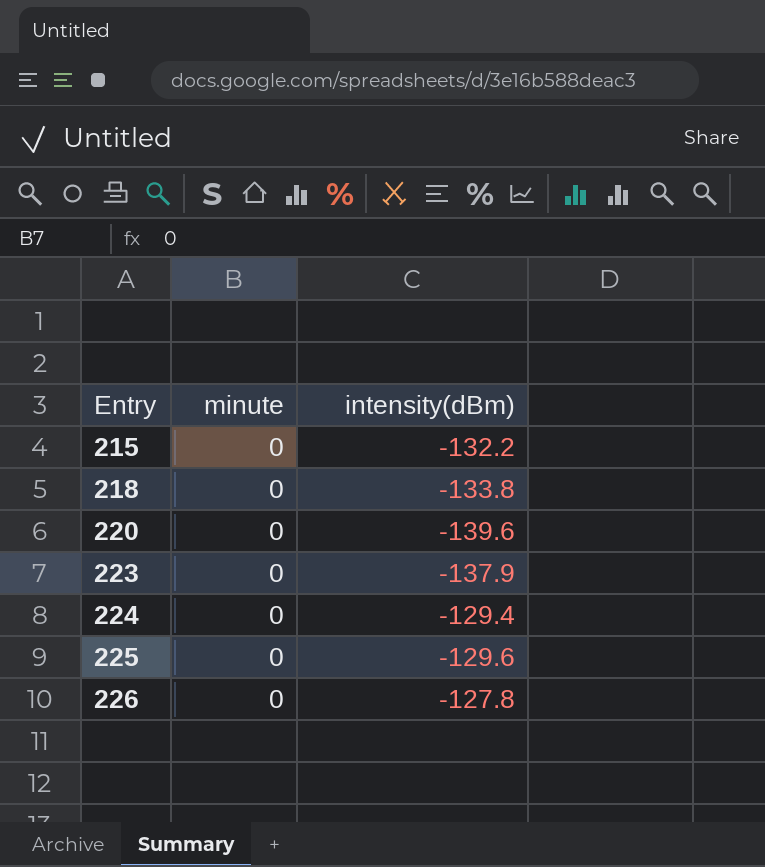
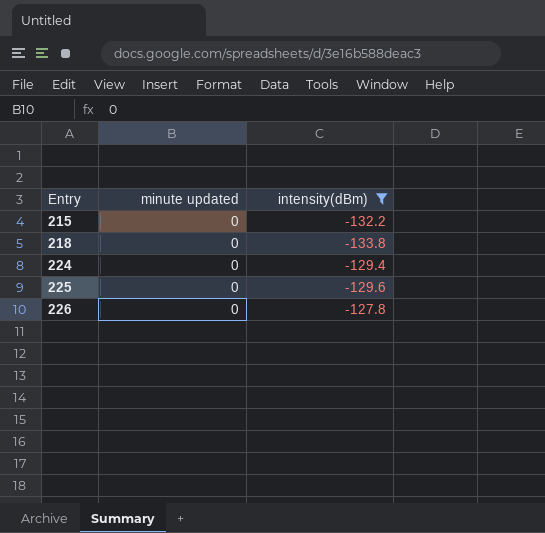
filter: none -> intensity(dBm) >= -133.8
column name: minute -> minute updated

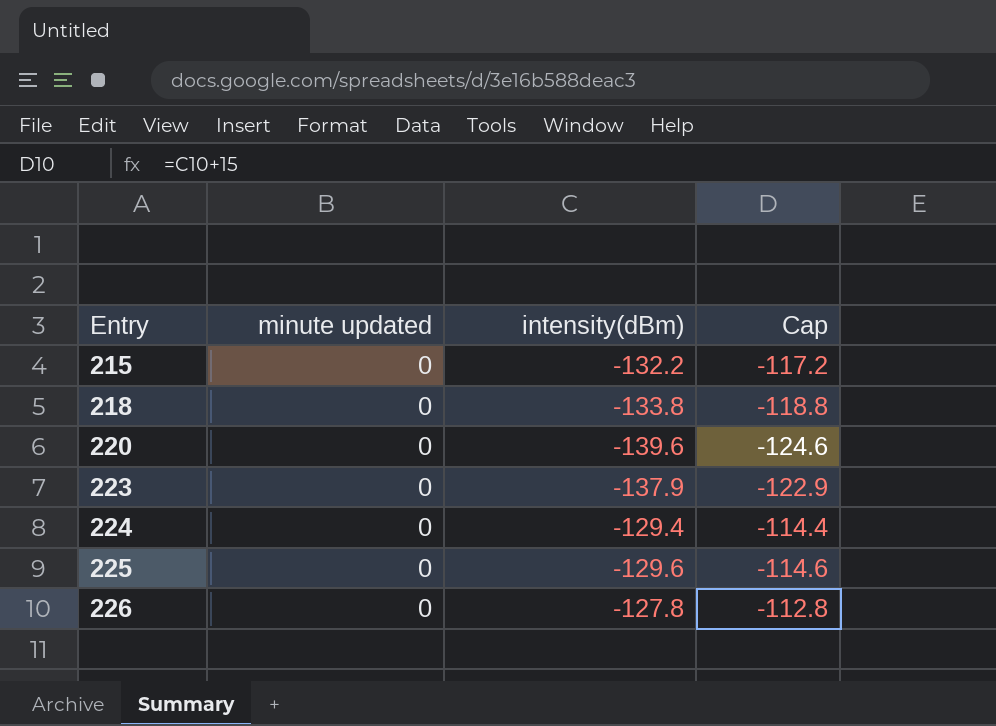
filter: intensity(dBm) >= -133.8 -> none
column Cap | formula: none -> [intensity(dBm)] + 15

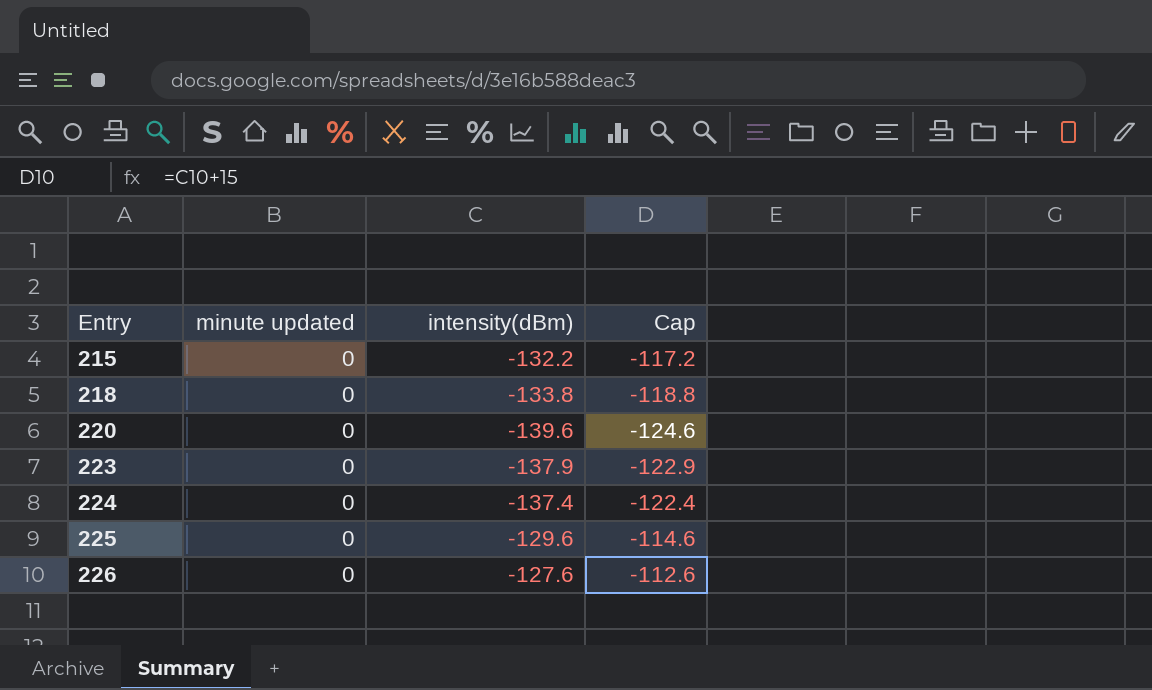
224 | intensity(dBm): -129.4 -> -137.4
224 | Cap: -114.4 -> -122.4
226 | intensity(dBm): -127.8 -> -127.6
226 | Cap: -112.8 -> -112.6

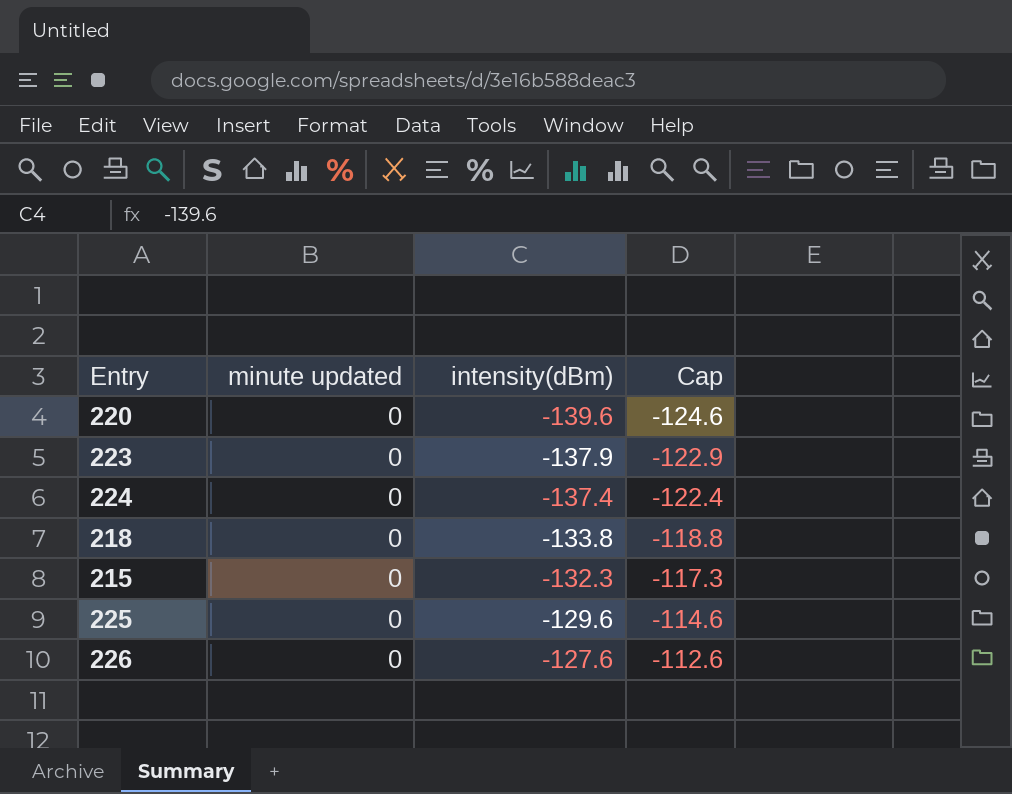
row order: Entry ascending -> intensity(dBm) ascending
215 | intensity(dBm): -132.2 -> -132.3
215 | Cap: -117.2 -> -117.3

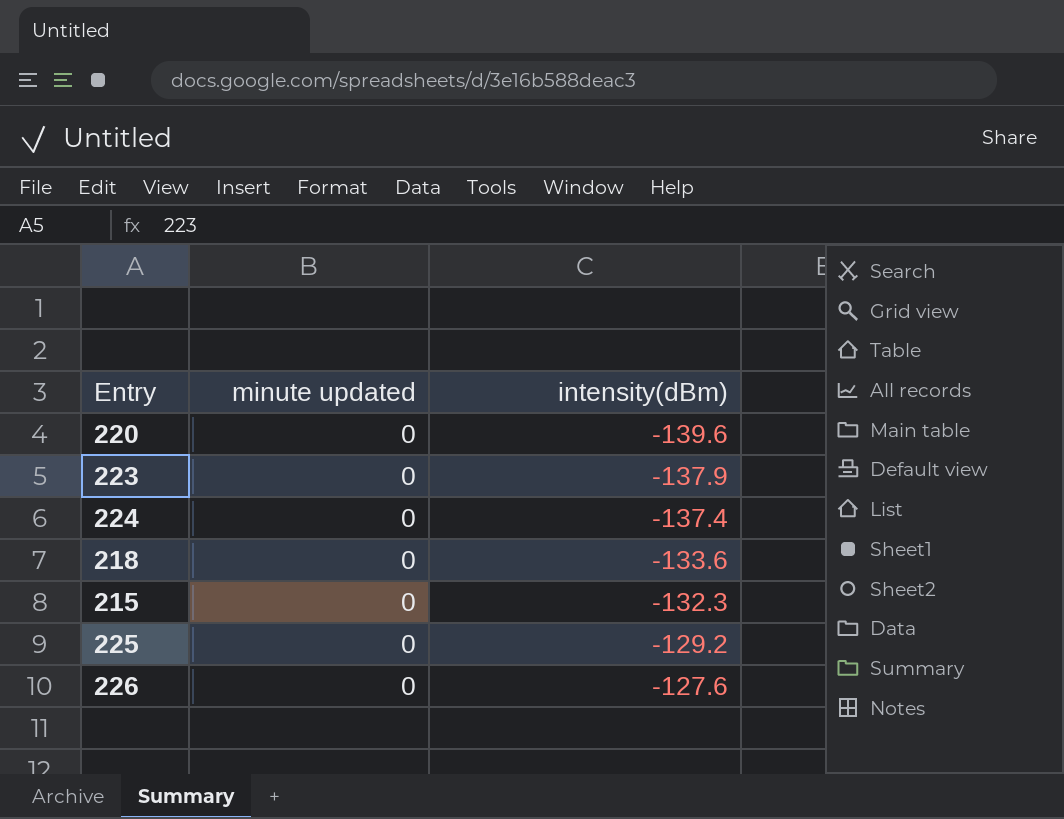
column Cap | formula: [intensity(dBm)] + 15 -> none
218 | intensity(dBm): -133.8 -> -133.6
225 | intensity(dBm): -129.6 -> -129.2

